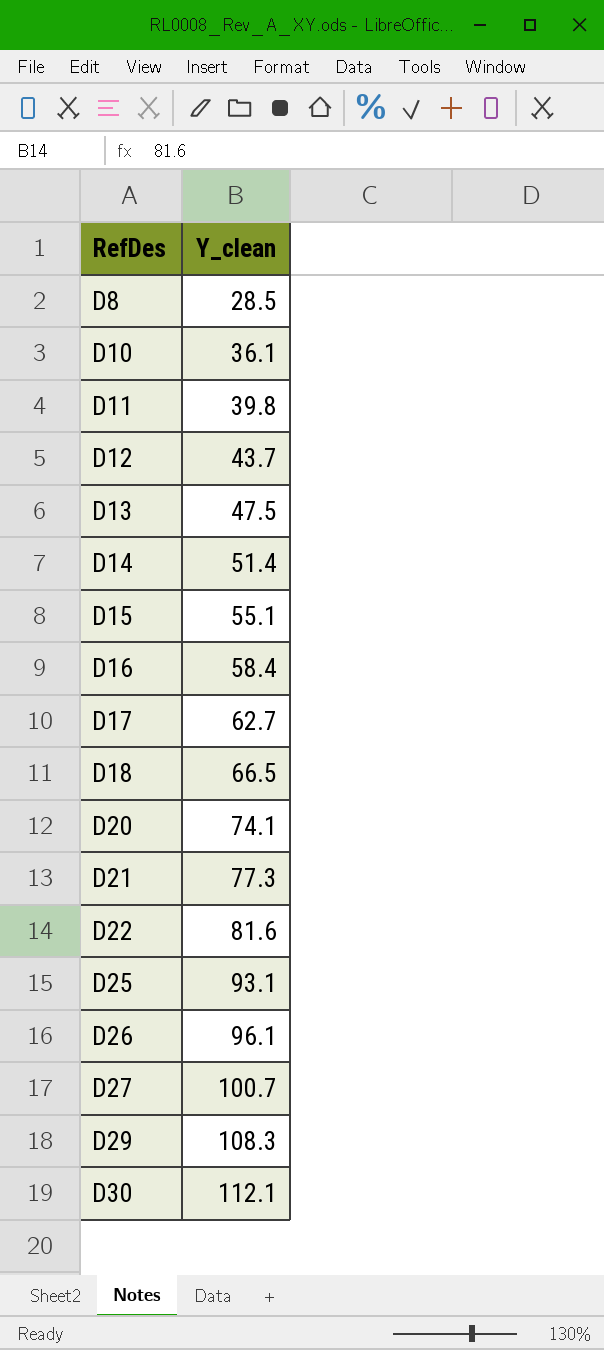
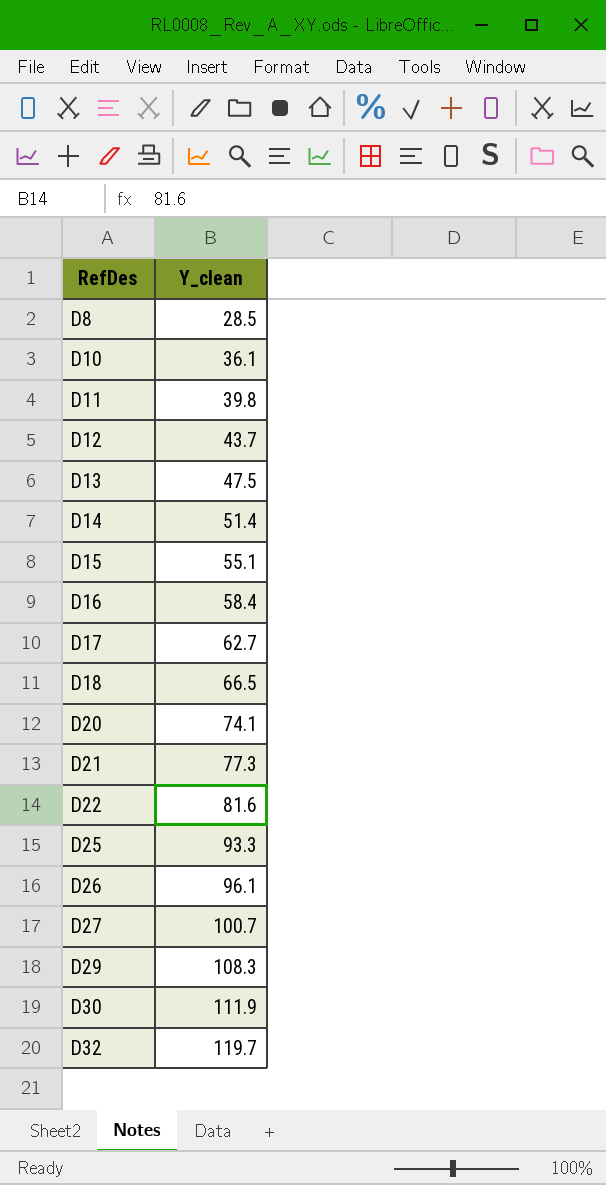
D25 | Y_clean: 93.1 -> 93.3
D30 | Y_clean: 112.1 -> 111.9
row D32: none -> 119.7

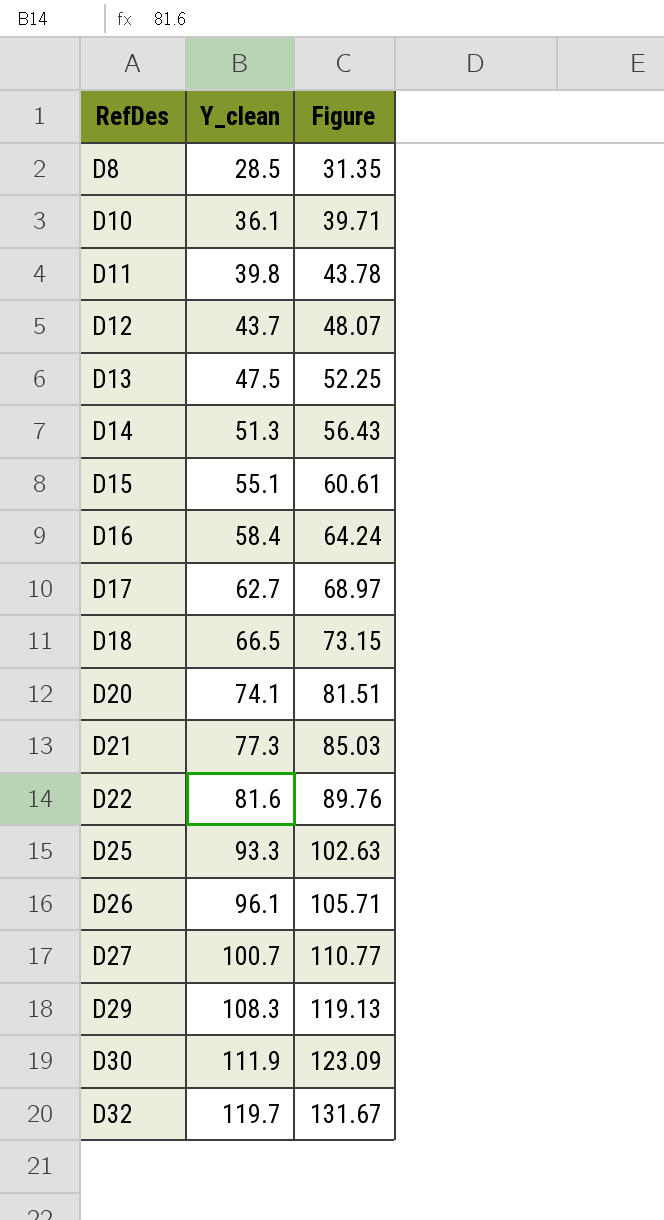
column Figure | formula: none -> [Y_clean] * 1.1
D14 | Y_clean: 51.4 -> 51.3

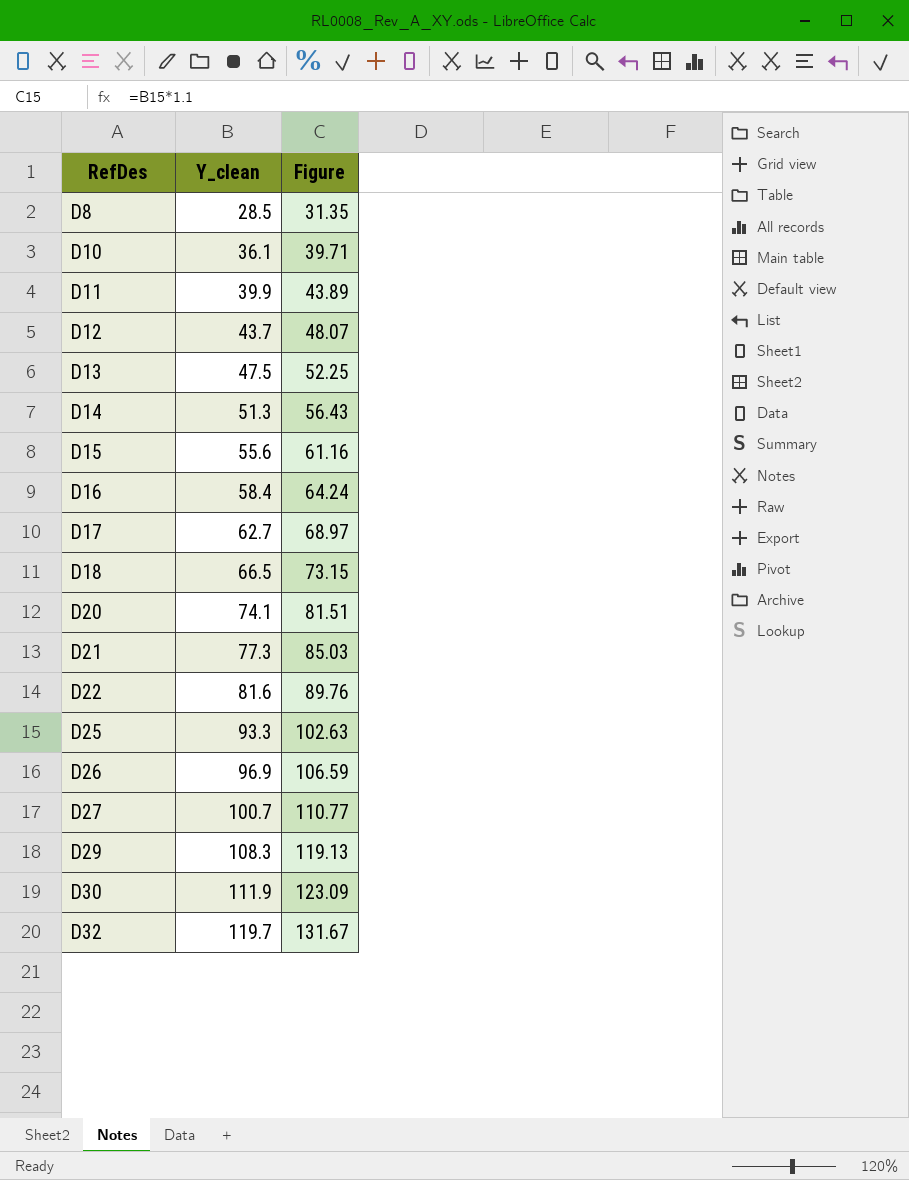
D11 | Y_clean: 39.8 -> 39.9
D11 | Figure: 43.78 -> 43.89
D15 | Y_clean: 55.1 -> 55.6
D15 | Figure: 60.61 -> 61.16
D26 | Y_clean: 96.1 -> 96.9
D26 | Figure: 105.71 -> 106.59

